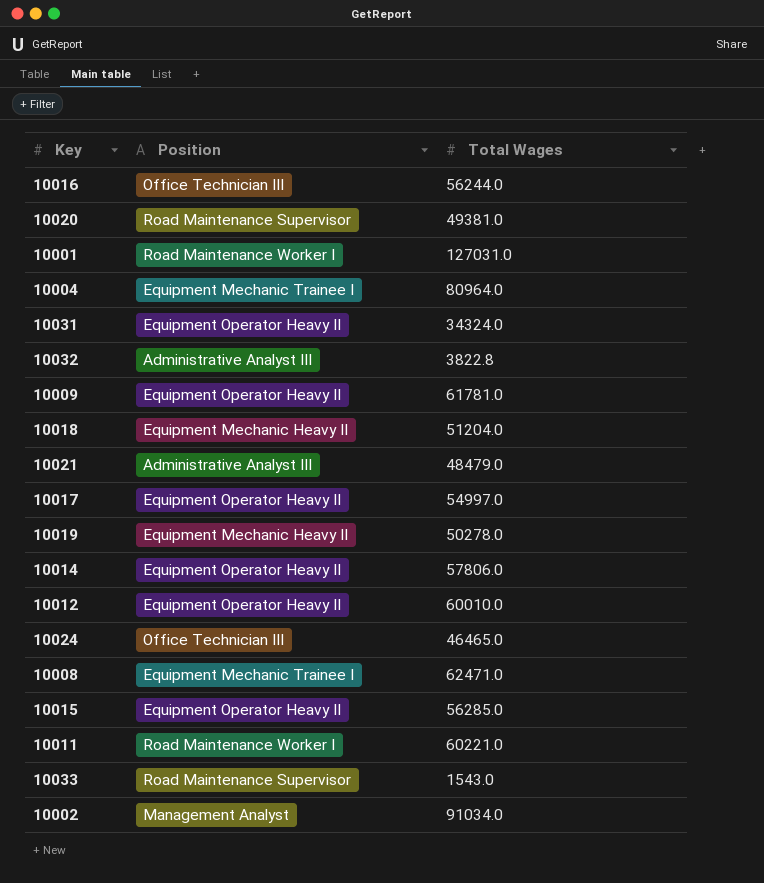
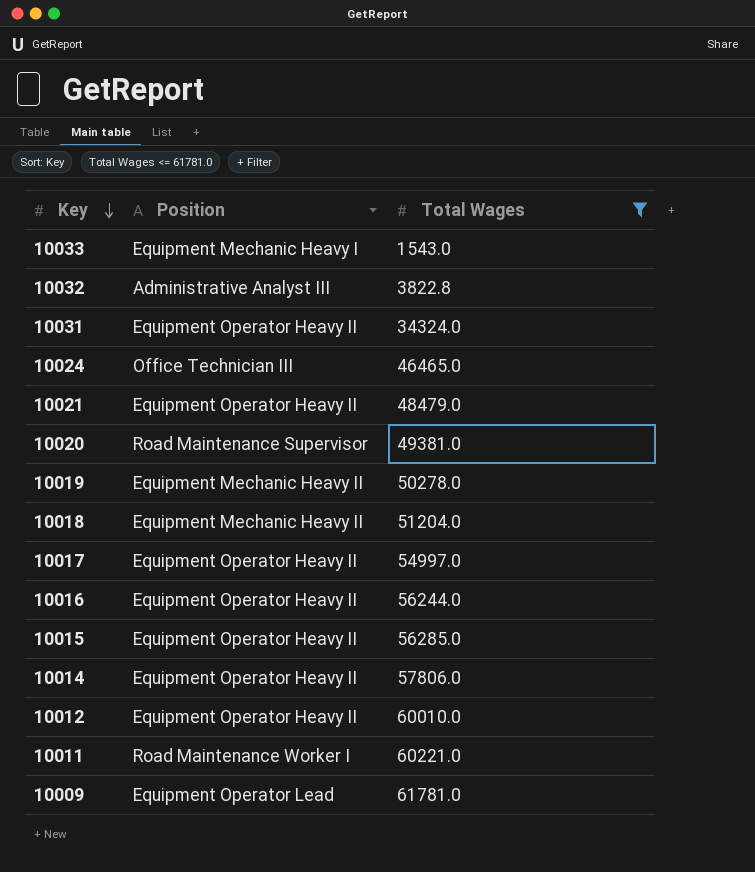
filter: none -> Total Wages <= 61781.0
row order: none -> Key descending
10033 | Position: Road Maintenance Supervisor -> Equipment Mechanic Heavy I
10021 | Position: Administrative Analyst III -> Equipment Operator Heavy II
10016 | Position: Office Technician III -> Equipment Operator Heavy II
10009 | Position: Equipment Operator Heavy II -> Equipment Operator Lead

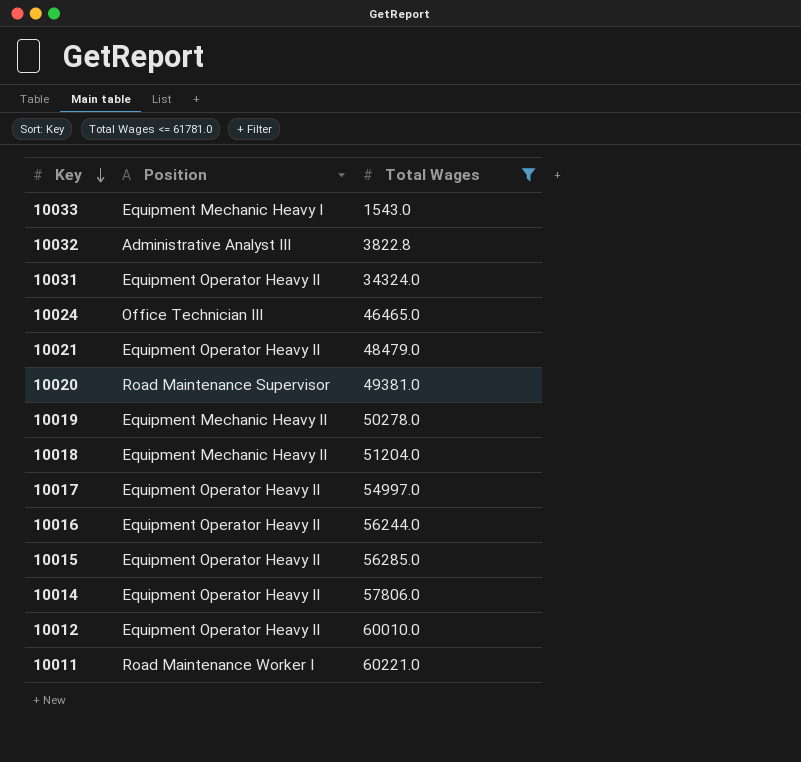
row 10009: Equipment Operator Lead | 61781.0 -> none

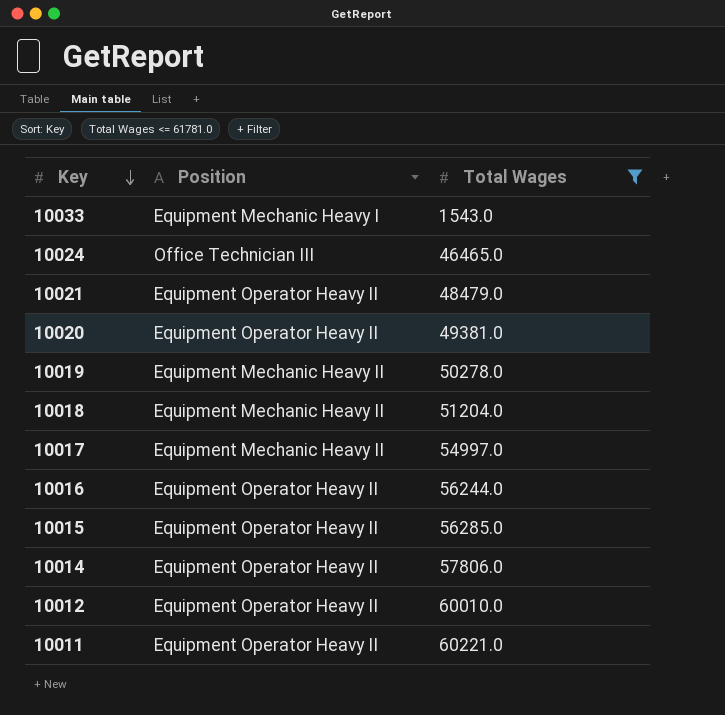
row 10032: Administrative Analyst III | 3822.8 -> none
row 10031: Equipment Operator Heavy II | 34324.0 -> none
10020 | Position: Road Maintenance Supervisor -> Equipment Operator Heavy II
10017 | Position: Equipment Operator Heavy II -> Equipment Mechanic Heavy II
10011 | Position: Road Maintenance Worker I -> Equipment Operator Heavy II

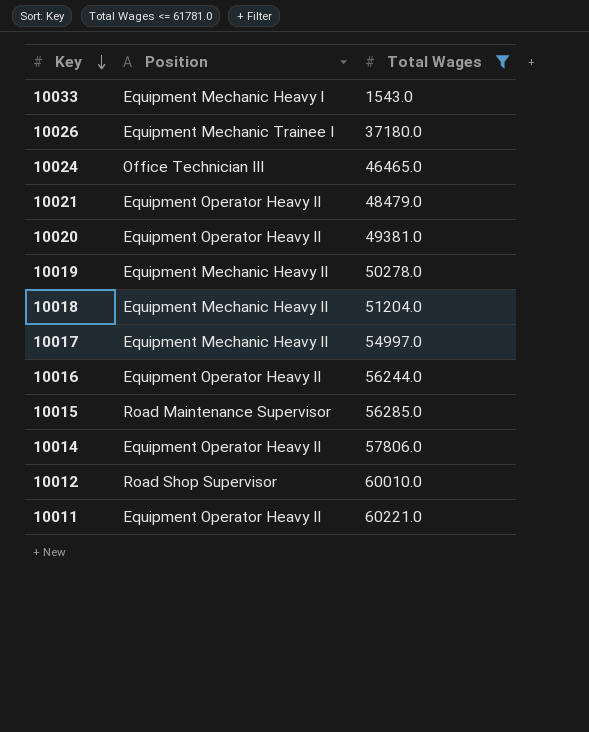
row 10026: none -> Equipment Mechanic Trainee I | 37180.0
10015 | Position: Equipment Operator Heavy II -> Road Maintenance Supervisor
10012 | Position: Equipment Operator Heavy II -> Road Shop Supervisor

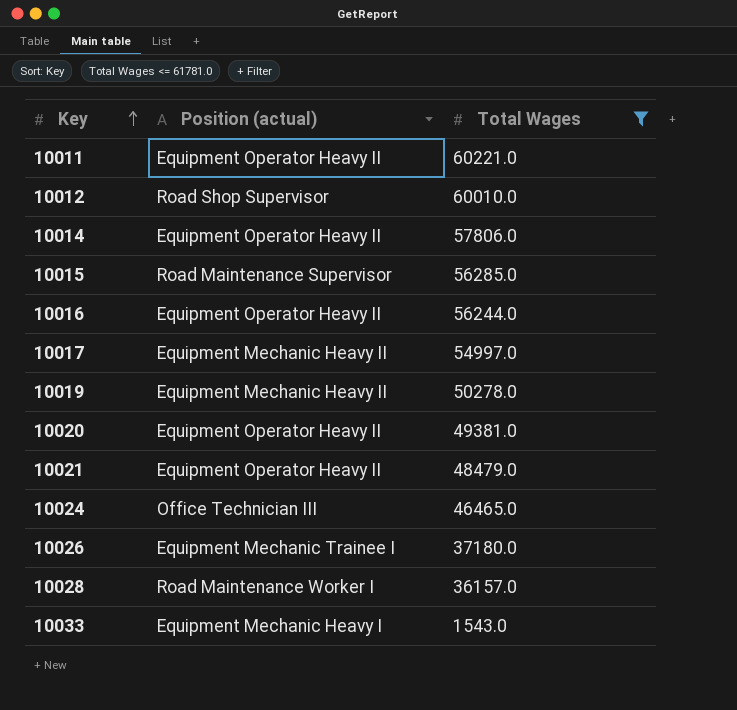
row order: Key descending -> Key ascending
column name: Position -> Position (actual)
row 10018: Equipment Mechanic Heavy II | 51204.0 -> none
row 10028: none -> Road Maintenance Worker I | 36157.0

